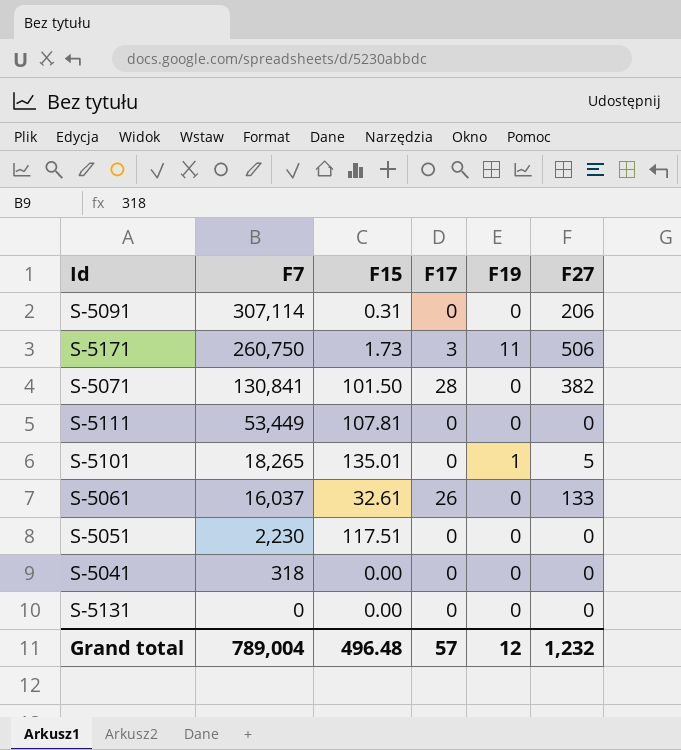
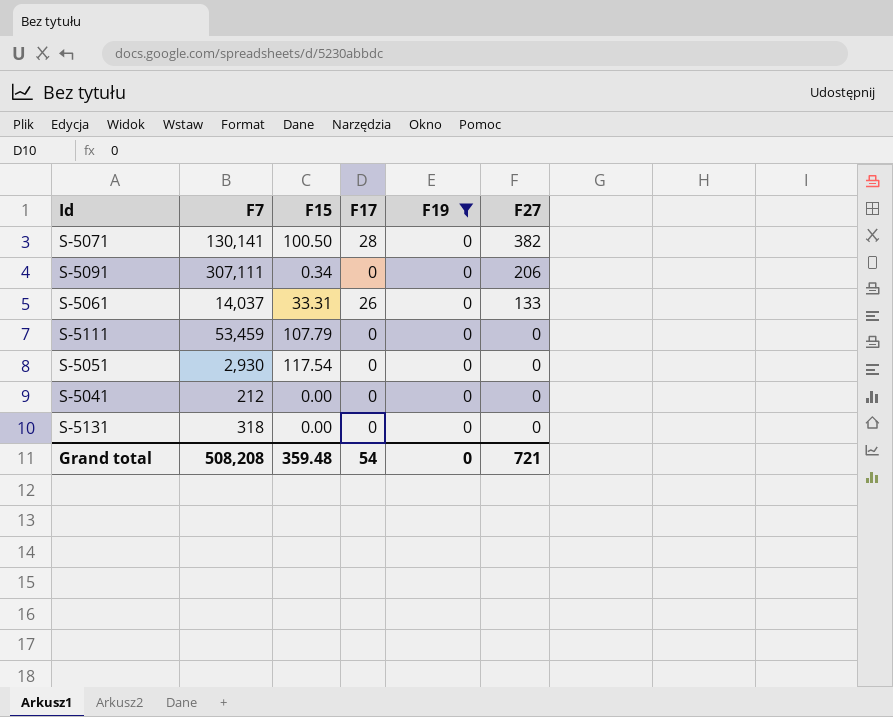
filter: none -> F19 = 0
row order: F7 descending -> F27 descending
S-5071 | F7: 130,841 -> 130,141
S-5071 | F15: 101.50 -> 100.50
S-5091 | F7: 307,114 -> 307,111
S-5091 | F15: 0.31 -> 0.34
S-5061 | F7: 16,037 -> 14,037
S-5061 | F15: 32.61 -> 33.31
S-5111 | F7: 53,449 -> 53,459
S-5111 | F15: 107.81 -> 107.79
S-5051 | F7: 2,230 -> 2,930
S-5051 | F15: 117.51 -> 117.54
S-5041 | F7: 318 -> 212
S-5131 | F7: 0 -> 318
Grand total | F7: 789,004 -> 508,208
Grand total | F15: 496.48 -> 359.48
Grand total | F17: 57 -> 54
Grand total | F19: 12 -> 0
Grand total | F27: 1,232 -> 721

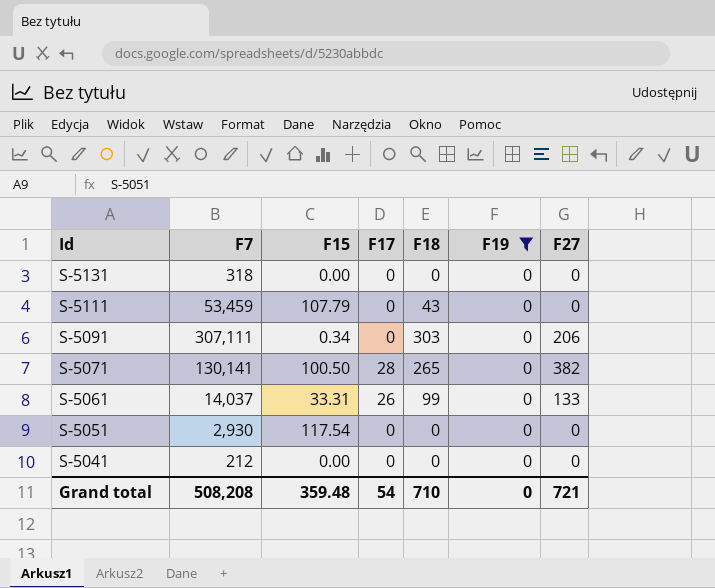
row order: F27 descending -> Id descending
column F18 | position: none -> 5

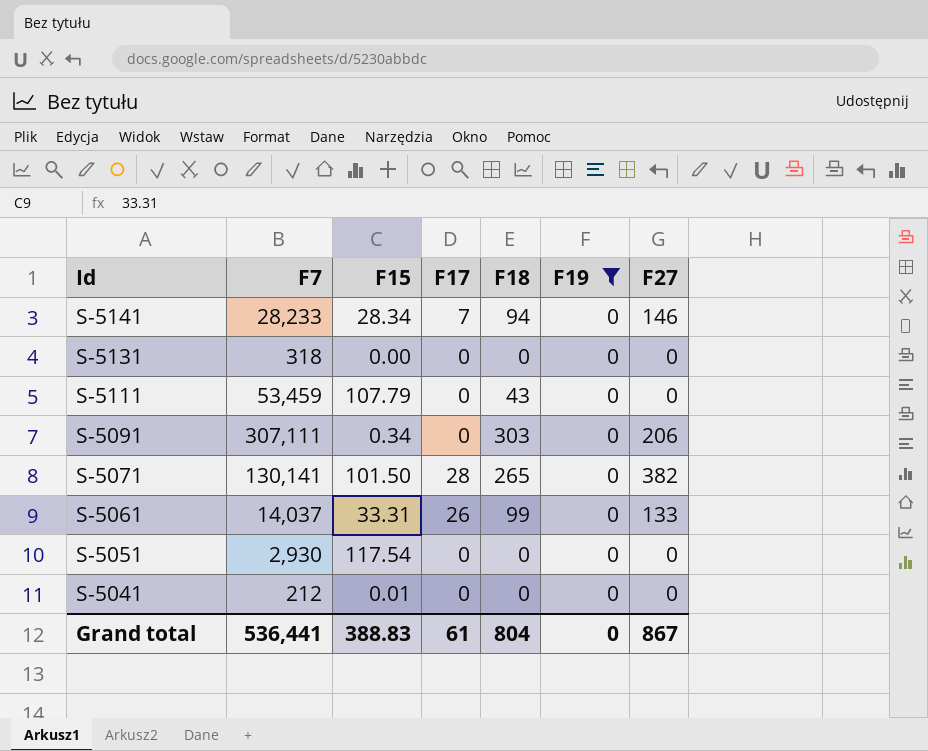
row S-5141: none -> 28,233 | 28.34 | 7 | 94 | 0 | 146
S-5071 | F15: 100.50 -> 101.50
S-5041 | F15: 0.00 -> 0.01
Grand total | F7: 508,208 -> 536,441
Grand total | F15: 359.48 -> 388.83
Grand total | F17: 54 -> 61
Grand total | F18: 710 -> 804
Grand total | F27: 721 -> 867

